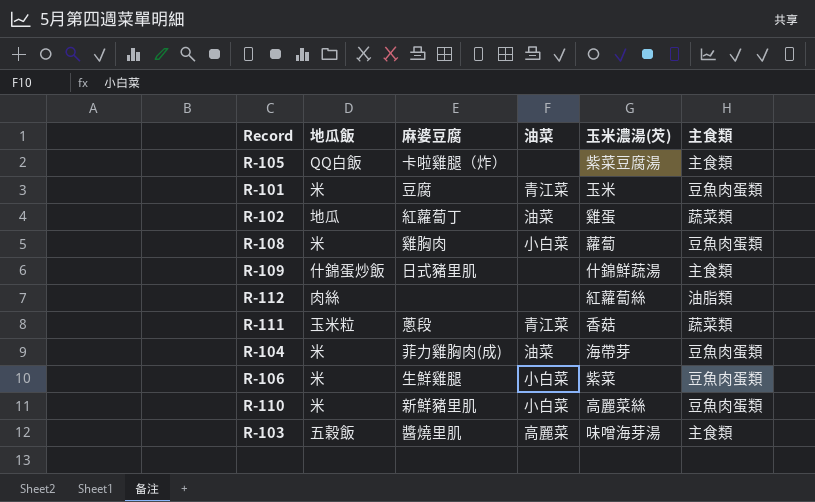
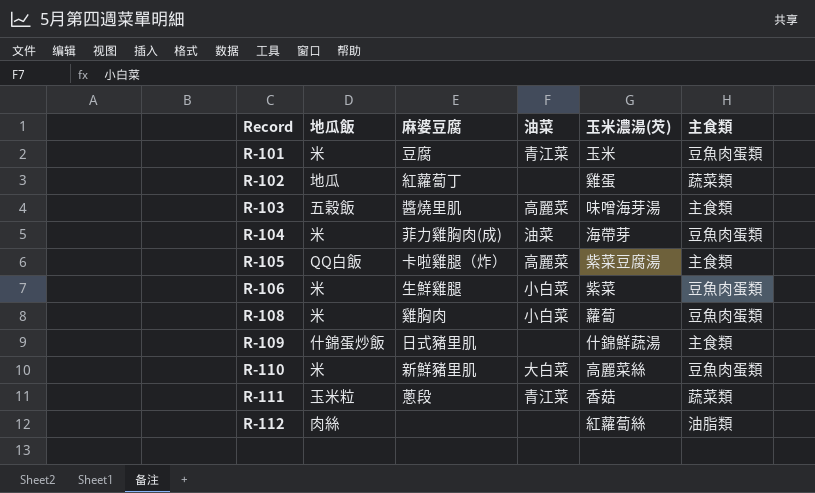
row order: none -> Record ascending
R-102 | 油菜: 油菜 -> none
R-105 | 油菜: none -> 高麗菜
R-110 | 油菜: 小白菜 -> 大白菜

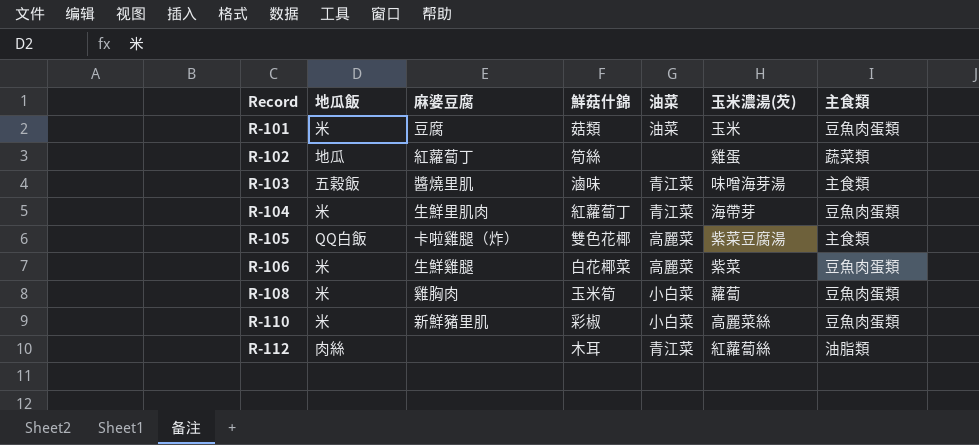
column 鮮菇什錦 | position: none -> 4
row R-109: 什錦蛋炒飯 | 日式豬里肌 | none | 什錦鮮蔬湯 | 主食類 -> none
row R-111: 玉米粒 | 蔥段 | 青江菜 | 香菇 | 蔬菜類 -> none
R-101 | 油菜: 青江菜 -> 油菜
R-103 | 油菜: 高麗菜 -> 青江菜
R-104 | 麻婆豆腐: 菲力雞胸肉(成) -> 生鮮里肌肉
R-104 | 油菜: 油菜 -> 青江菜
R-106 | 油菜: 小白菜 -> 高麗菜
R-110 | 油菜: 大白菜 -> 小白菜
R-112 | 油菜: none -> 青江菜

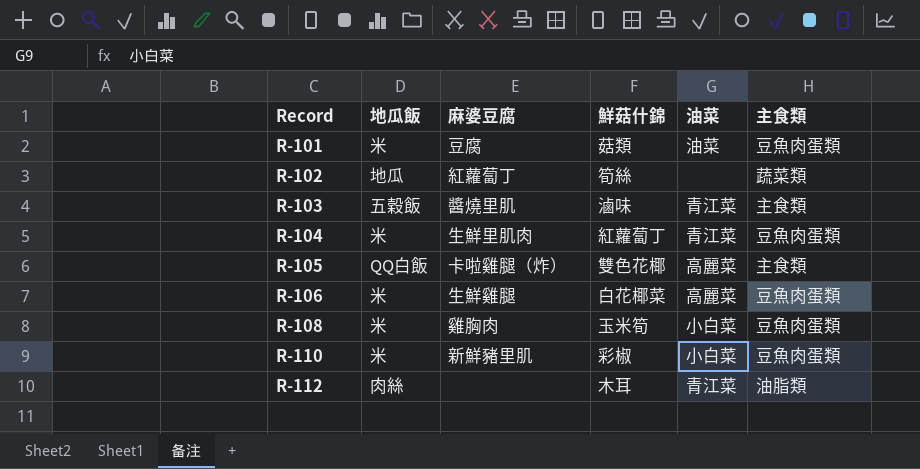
column 玉米濃湯(芡) | position: 6 -> none

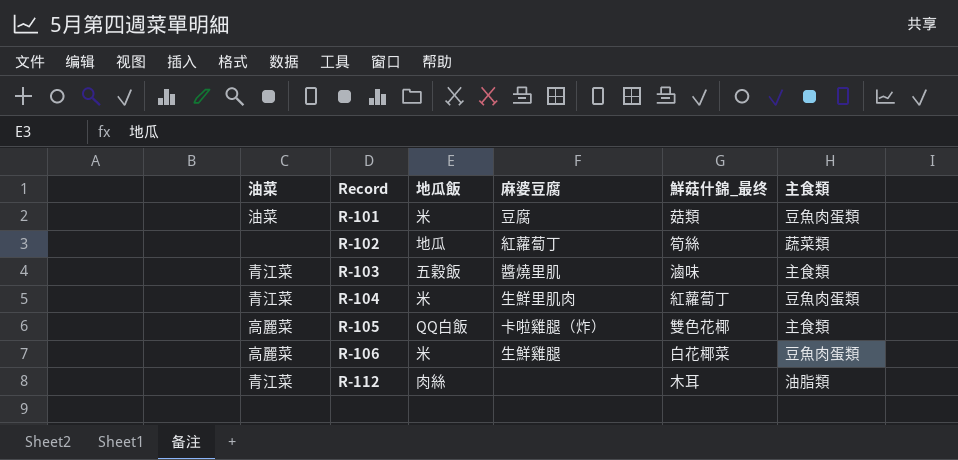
column 油菜 | position: 5 -> 1
column name: 鮮菇什錦 -> 鮮菇什錦_最终
row R-108: 米 | 雞胸肉 | 玉米筍 | 小白菜 | 豆魚肉蛋類 -> none
row R-110: 米 | 新鮮豬里肌 | 彩椒 | 小白菜 | 豆魚肉蛋類 -> none

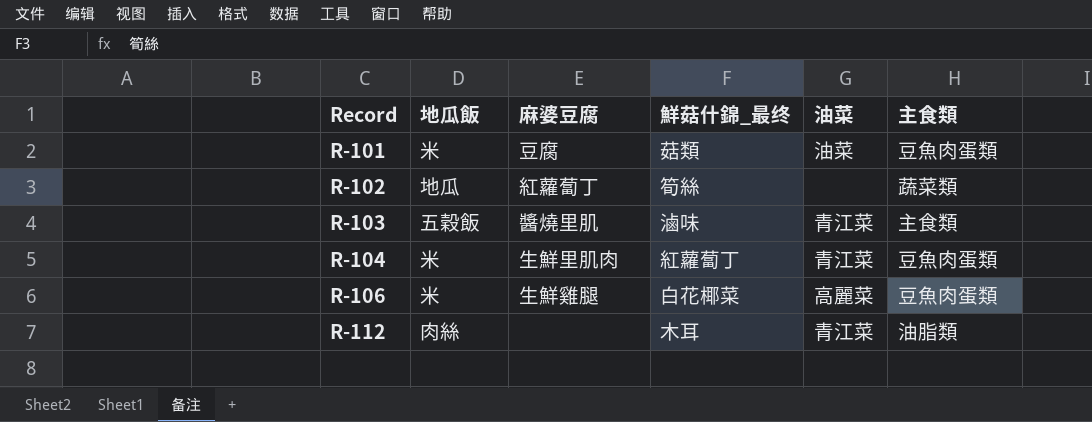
column 油菜 | position: 1 -> 5
row R-105: 高麗菜 | QQ白飯 | 卡啦雞腿（炸） | 雙色花椰 | 主食類 -> none

